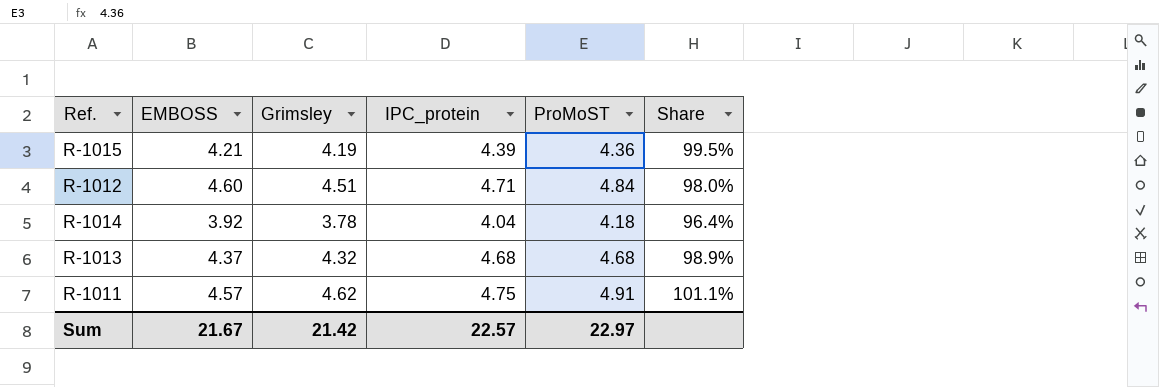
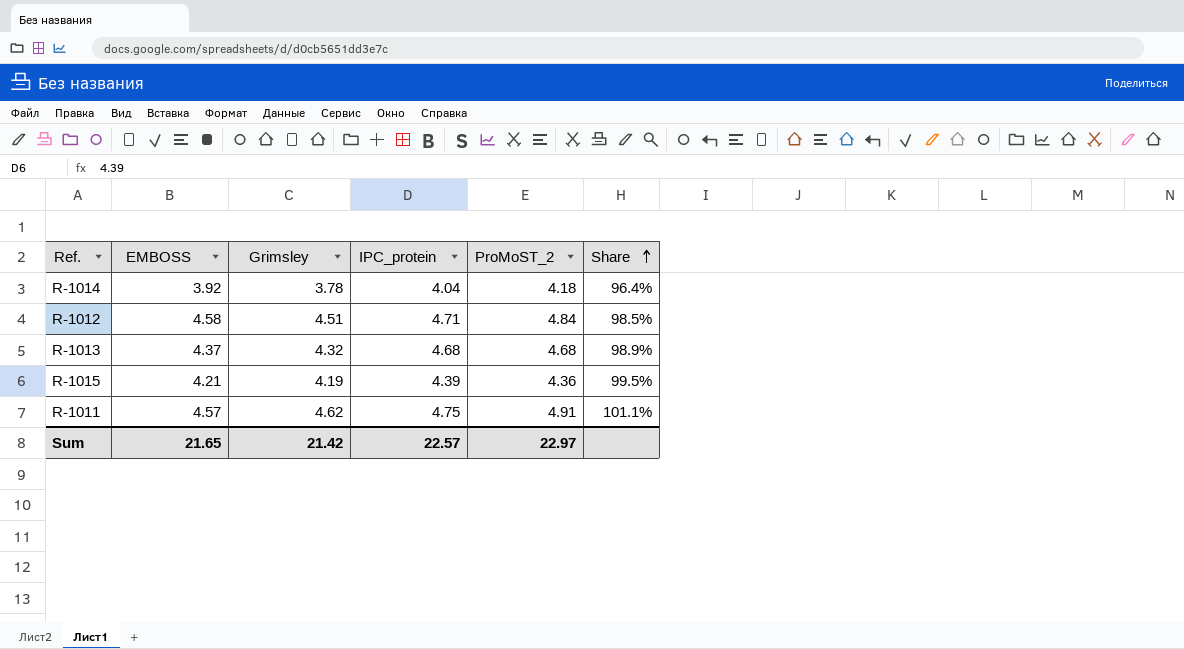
row order: none -> Share ascending
column name: ProMoST -> ProMoST_2
R-1012 | EMBOSS: 4.60 -> 4.58
R-1012 | Share: 98.0% -> 98.5%
Sum | EMBOSS: 21.67 -> 21.65

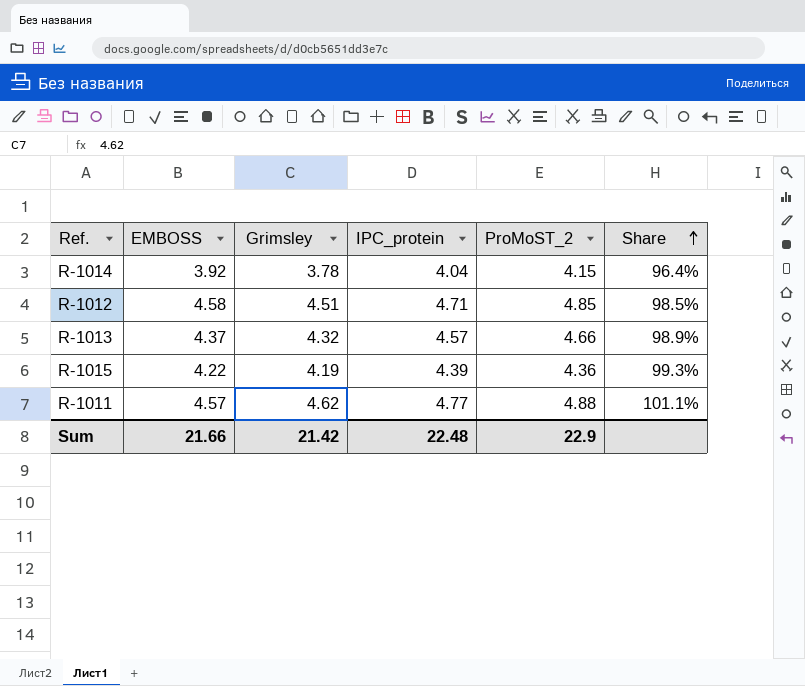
R-1014 | ProMoST_2: 4.18 -> 4.15
R-1012 | ProMoST_2: 4.84 -> 4.85
R-1013 | IPC_protein: 4.68 -> 4.57
R-1013 | ProMoST_2: 4.68 -> 4.66
R-1015 | EMBOSS: 4.21 -> 4.22
R-1015 | Share: 99.5% -> 99.3%
R-1011 | IPC_protein: 4.75 -> 4.77
R-1011 | ProMoST_2: 4.91 -> 4.88
Sum | EMBOSS: 21.65 -> 21.66
Sum | IPC_protein: 22.57 -> 22.48
Sum | ProMoST_2: 22.97 -> 22.9

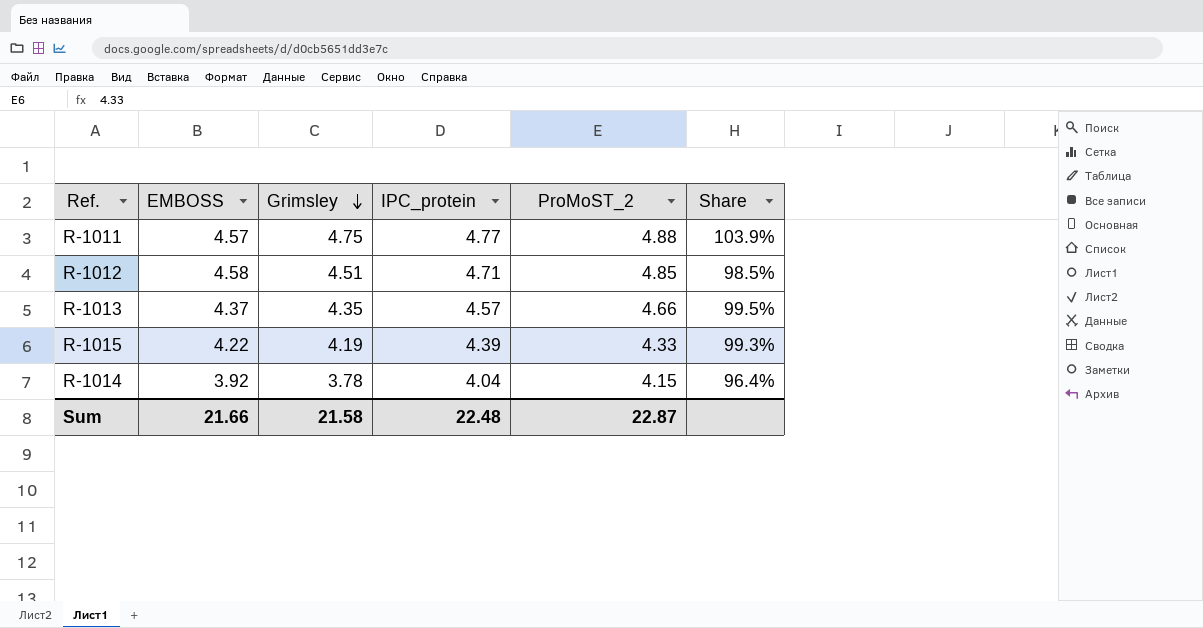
row order: Share ascending -> Grimsley descending
R-1011 | Grimsley: 4.62 -> 4.75
R-1011 | Share: 101.1% -> 103.9%
R-1013 | Grimsley: 4.32 -> 4.35
R-1013 | Share: 98.9% -> 99.5%
R-1015 | ProMoST_2: 4.36 -> 4.33
Sum | Grimsley: 21.42 -> 21.58
Sum | ProMoST_2: 22.9 -> 22.87

